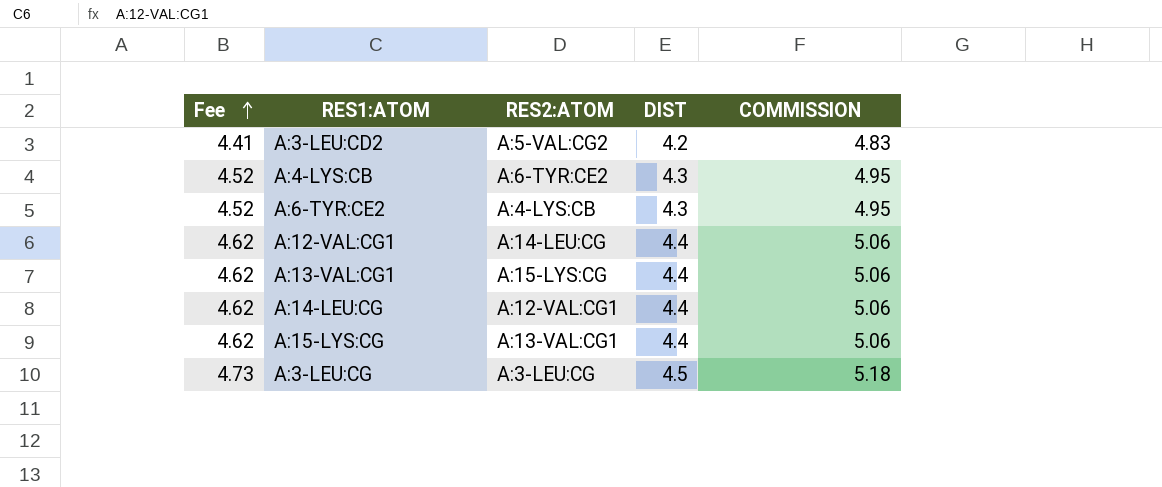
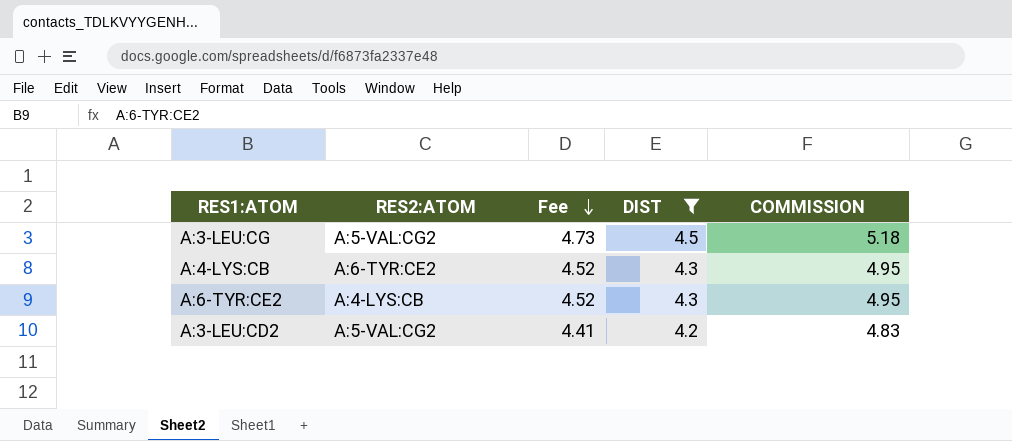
filter: none -> DIST != 4.4
row order: Fee ascending -> Fee descending
column Fee | position: 1 -> 3
A:3-LEU:CG | RES2:ATOM: A:3-LEU:CG -> A:5-VAL:CG2

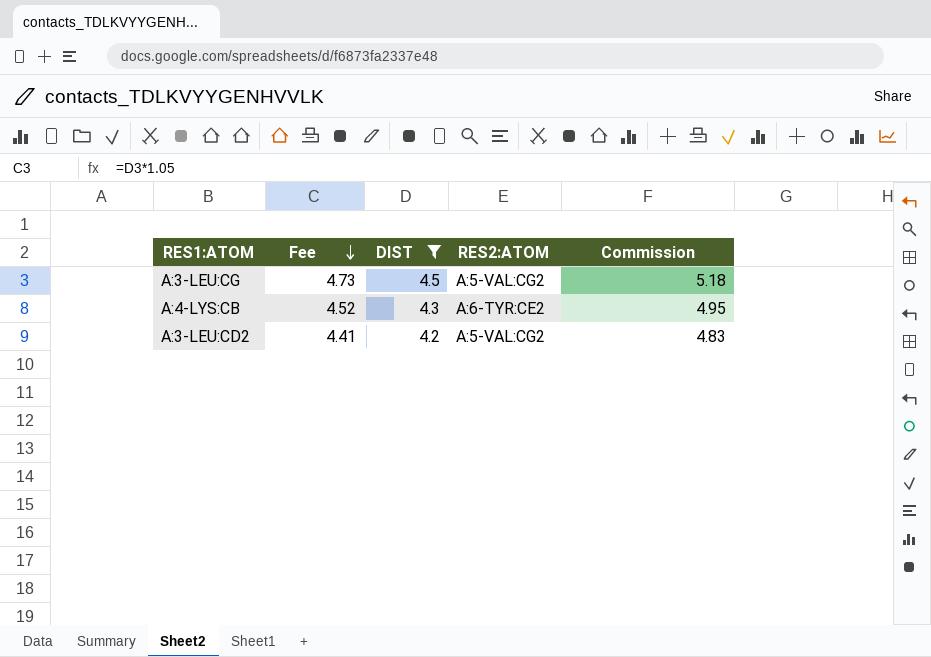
column RES2:ATOM | position: 2 -> 4
column name: COMMISSION -> Commission
row A:6-TYR:CE2: A:4-LYS:CB | 4.52 | 4.3 | 4.95 -> none

